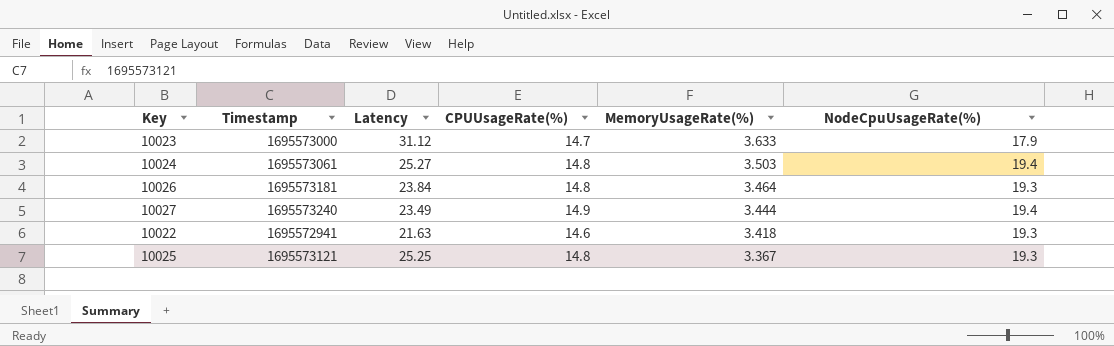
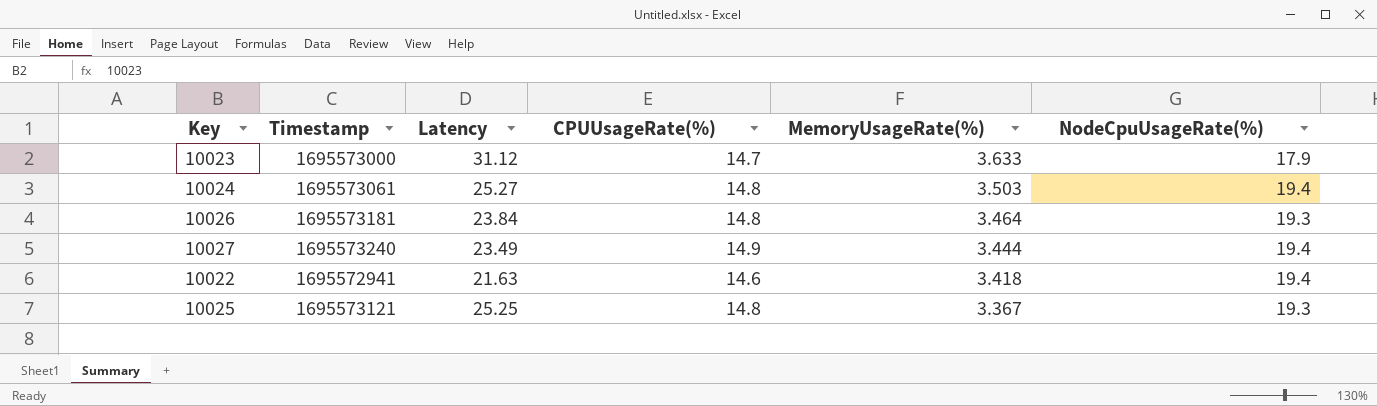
10022 | NodeCpuUsageRate(%): 19.3 -> 19.4

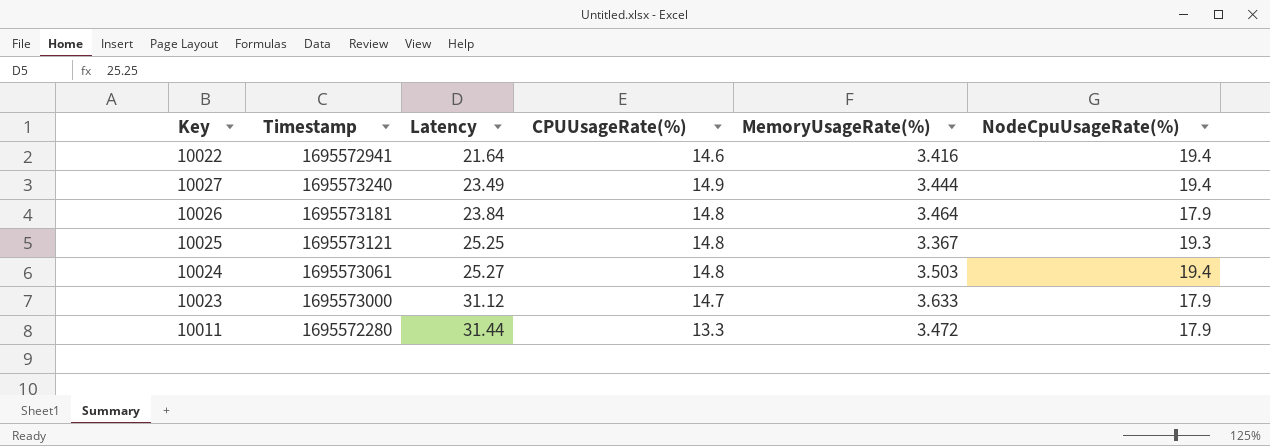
row order: MemoryUsageRate(%) descending -> Latency ascending
10022 | Latency: 21.63 -> 21.64
10022 | MemoryUsageRate(%): 3.418 -> 3.416
10026 | NodeCpuUsageRate(%): 19.3 -> 17.9
row 10011: none -> 1695572280 | 31.44 | 13.3 | 3.472 | 17.9

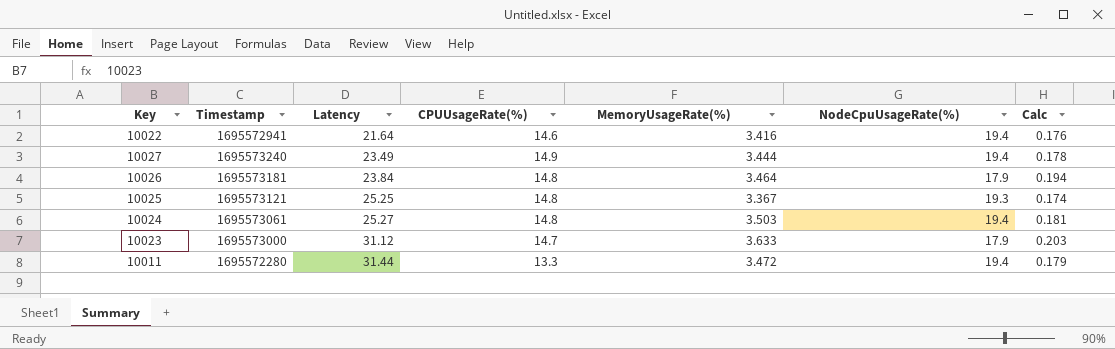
column Calc | formula: none -> [MemoryUsageRate(%)] / [NodeCpuUsageRate(%)]
10011 | NodeCpuUsageRate(%): 17.9 -> 19.4

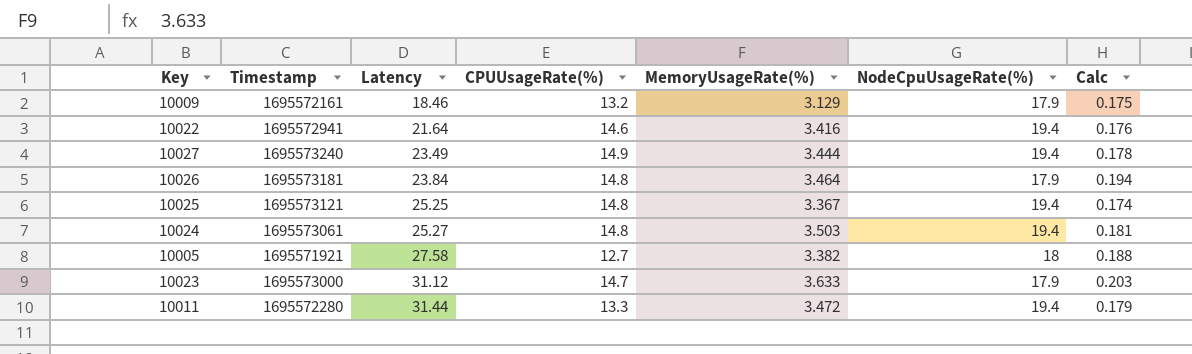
row 10009: none -> 1695572161 | 18.46 | 13.2 | 3.129 | 17.9 | 0.175
10025 | NodeCpuUsageRate(%): 19.3 -> 19.4
row 10005: none -> 1695571921 | 27.58 | 12.7 | 3.382 | 18 | 0.188

